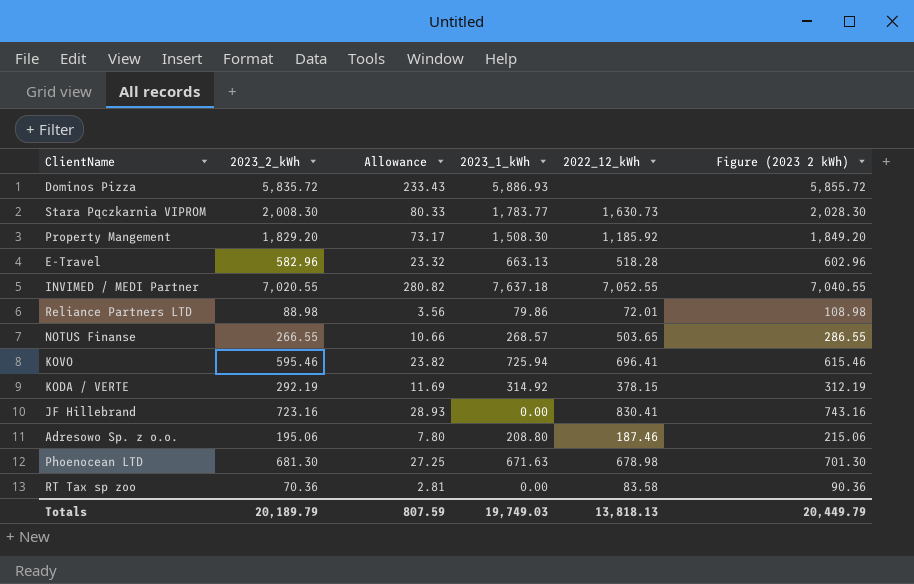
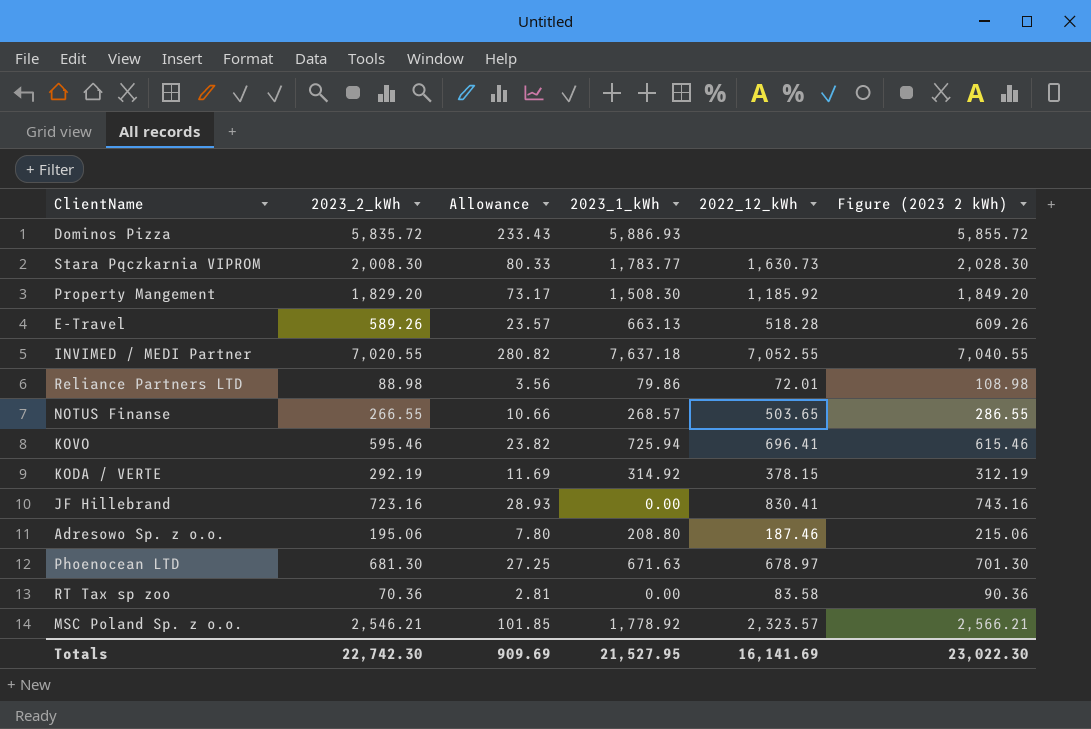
E-Travel | 2023_2_kWh: 582.96 -> 589.26
E-Travel | Allowance: 23.32 -> 23.57
E-Travel | Figure (2023 2 kWh): 602.96 -> 609.26
Phoenocean LTD | 2022_12_kWh: 678.98 -> 678.97
row MSC Poland Sp. z o.o.: none -> 2,546.21 | 101.85 | 1,778.92 | 2,323.57 | 2,566.21
Totals | 2023_2_kWh: 20,189.79 -> 22,742.30
Totals | Allowance: 807.59 -> 909.69
Totals | 2023_1_kWh: 19,749.03 -> 21,527.95
Totals | 2022_12_kWh: 13,818.13 -> 16,141.69
Totals | Figure (2023 2 kWh): 20,449.79 -> 23,022.30

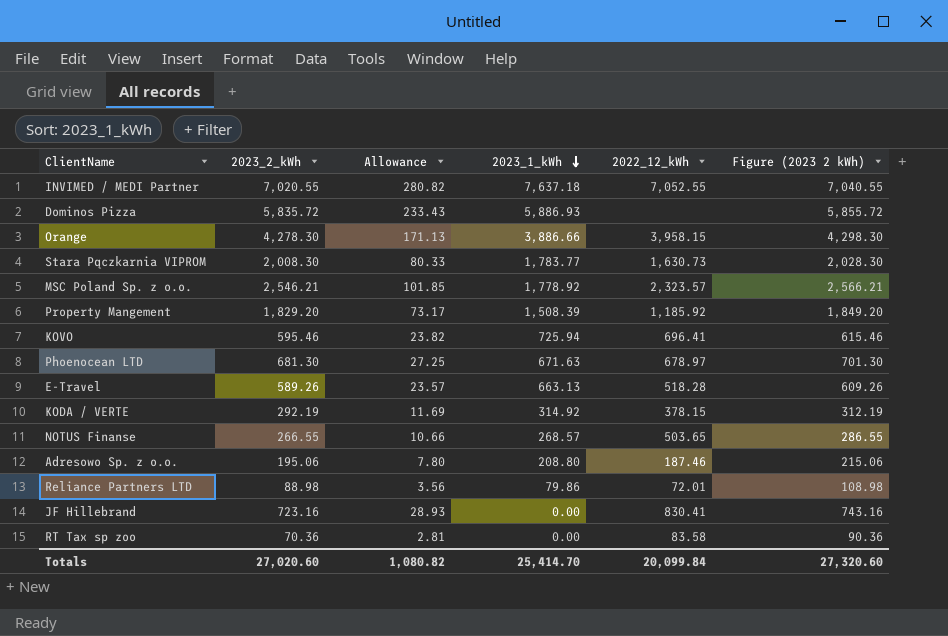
row order: none -> 2023_1_kWh descending
row Orange: none -> 4,278.30 | 171.13 | 3,886.66 | 3,958.15 | 4,298.30
Property Mangement | 2023_1_kWh: 1,508.30 -> 1,508.39
Totals | 2023_2_kWh: 22,742.30 -> 27,020.60
Totals | Allowance: 909.69 -> 1,080.82
Totals | 2023_1_kWh: 21,527.95 -> 25,414.70
Totals | 2022_12_kWh: 16,141.69 -> 20,099.84
Totals | Figure (2023 2 kWh): 23,022.30 -> 27,320.60

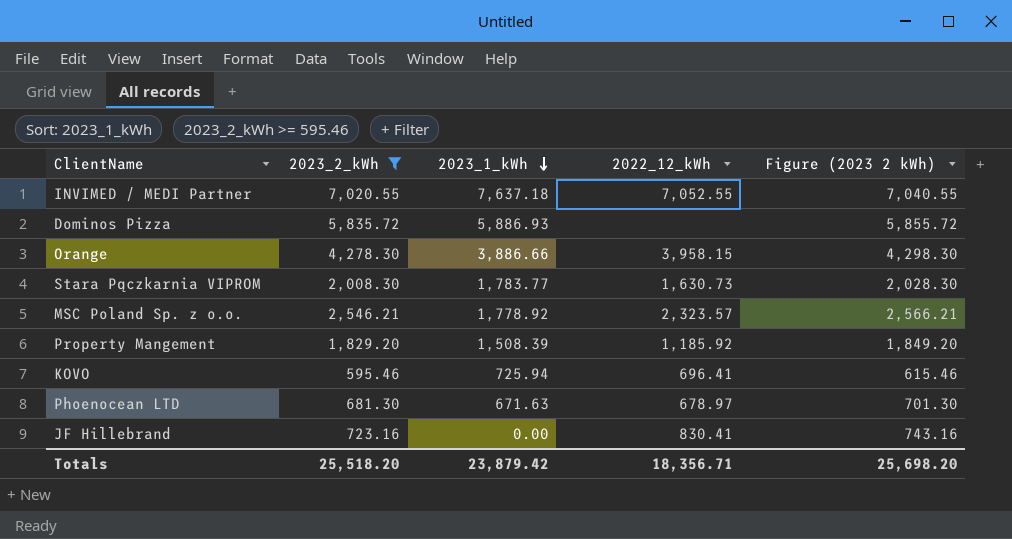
filter: none -> 2023_2_kWh >= 595.46
column Allowance | formula: [2023_2_kWh] * 0.04 -> none
Totals | 2023_2_kWh: 27,020.60 -> 25,518.20
Totals | 2023_1_kWh: 25,414.70 -> 23,879.42
Totals | 2022_12_kWh: 20,099.84 -> 18,356.71
Totals | Figure (2023 2 kWh): 27,320.60 -> 25,698.20

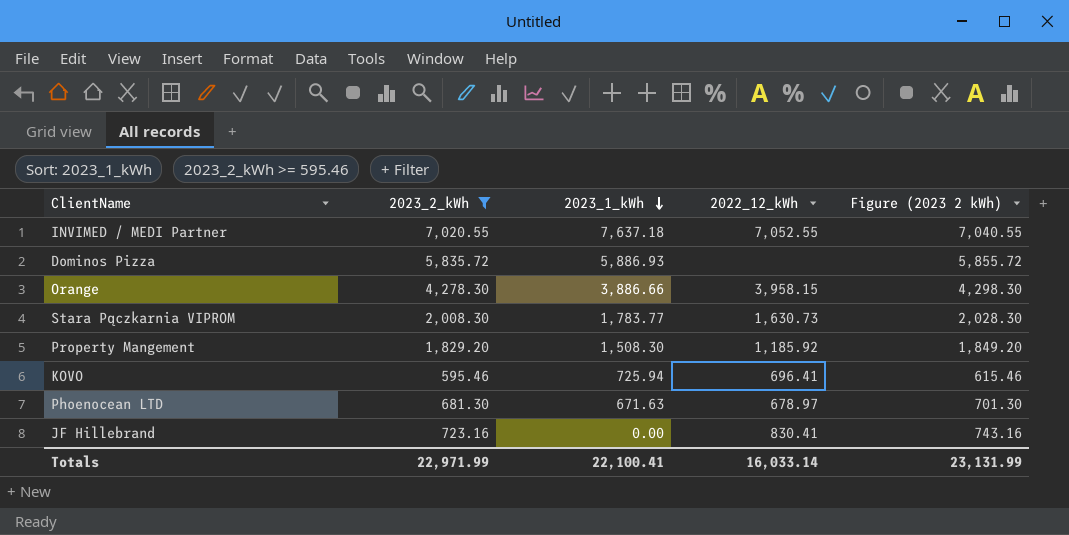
row MSC Poland Sp. z o.o.: 2,546.21 | 1,778.92 | 2,323.57 | 2,566.21 -> none
Property Mangement | 2023_1_kWh: 1,508.39 -> 1,508.30
Totals | 2023_2_kWh: 25,518.20 -> 22,971.99
Totals | 2023_1_kWh: 23,879.42 -> 22,100.41
Totals | 2022_12_kWh: 18,356.71 -> 16,033.14
Totals | Figure (2023 2 kWh): 25,698.20 -> 23,131.99

